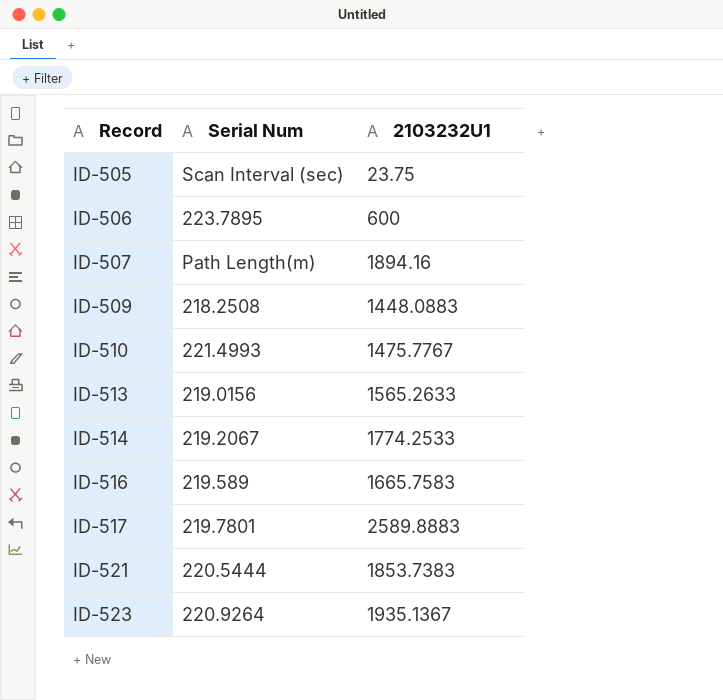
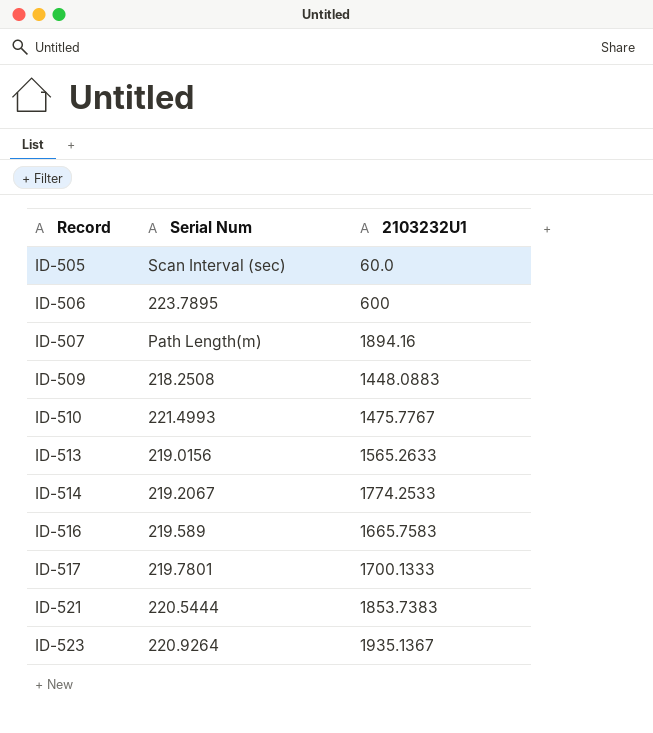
ID-505 | 2103232U1: 23.75 -> 60.0
ID-517 | 2103232U1: 2589.8883 -> 1700.1333

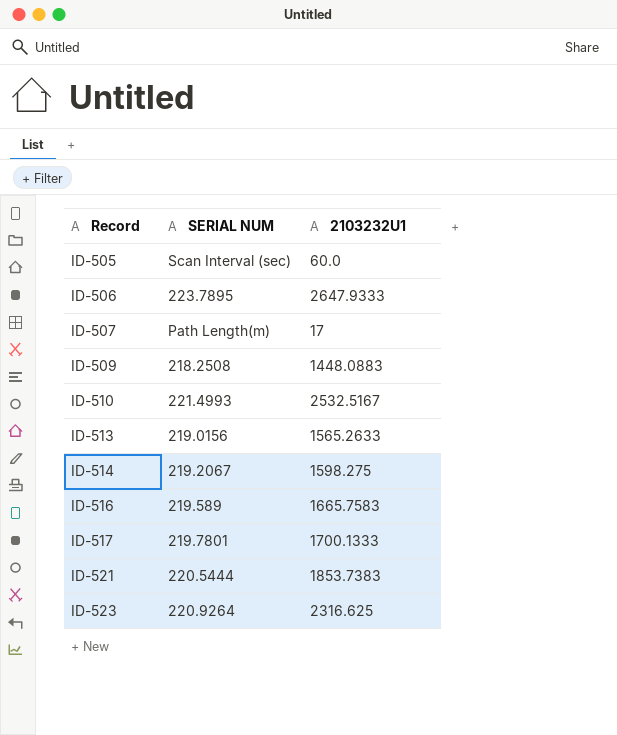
column name: Serial Num -> SERIAL NUM
ID-506 | 2103232U1: 600 -> 2647.9333
ID-507 | 2103232U1: 1894.16 -> 17
ID-510 | 2103232U1: 1475.7767 -> 2532.5167
ID-514 | 2103232U1: 1774.2533 -> 1598.275
ID-523 | 2103232U1: 1935.1367 -> 2316.625

